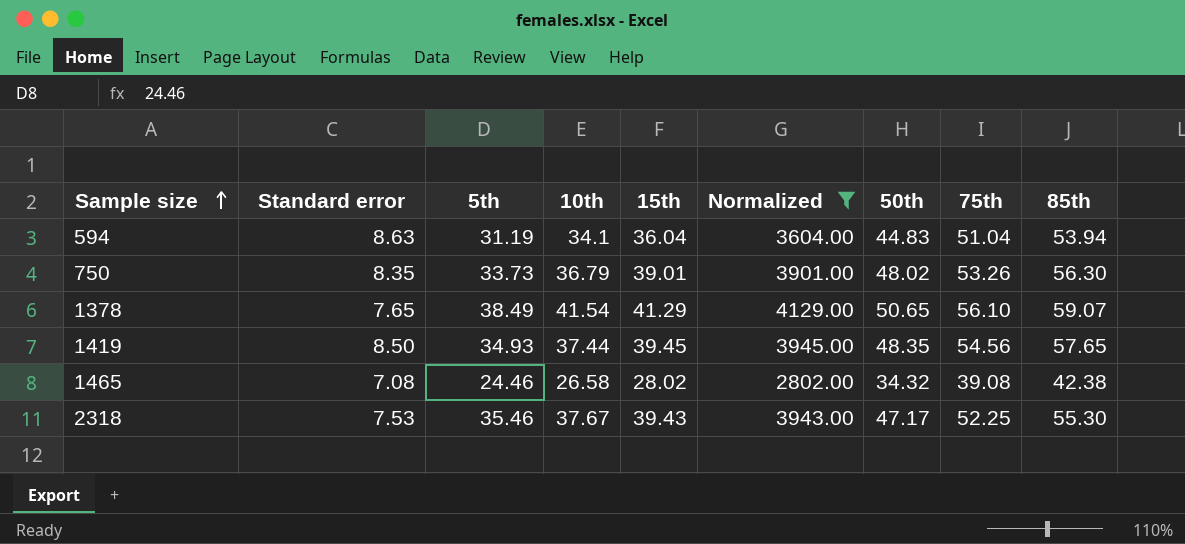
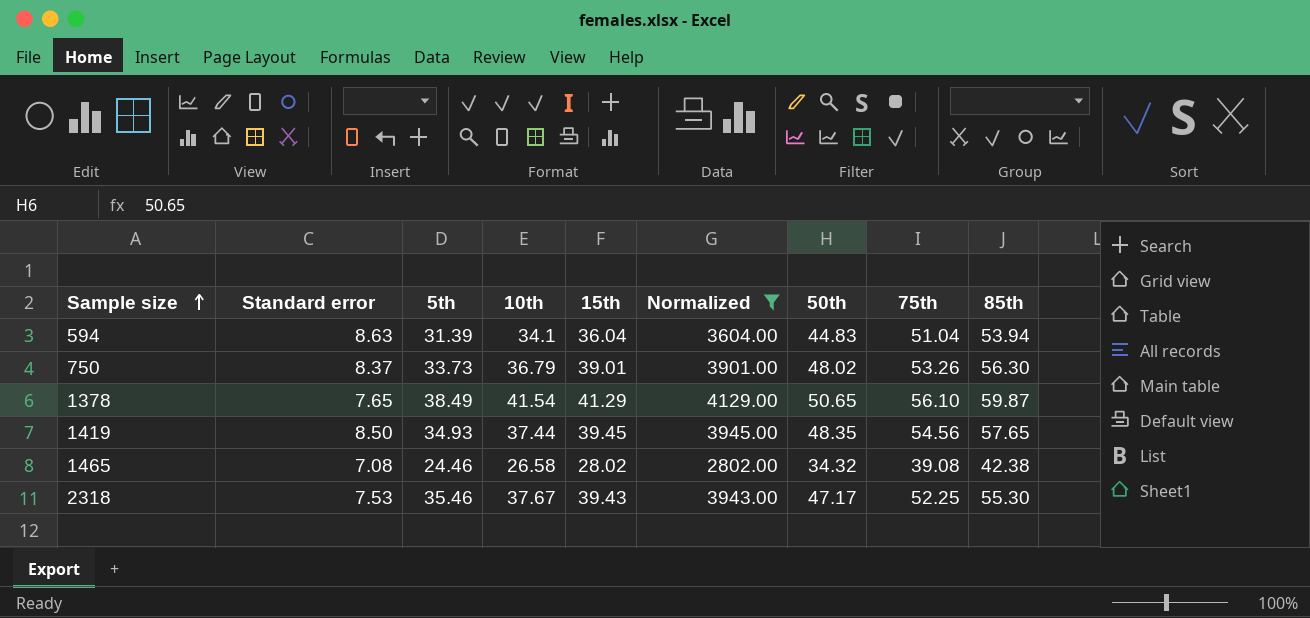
594 | 5th: 31.19 -> 31.39
750 | Standard error: 8.35 -> 8.37
1378 | 85th: 59.07 -> 59.87

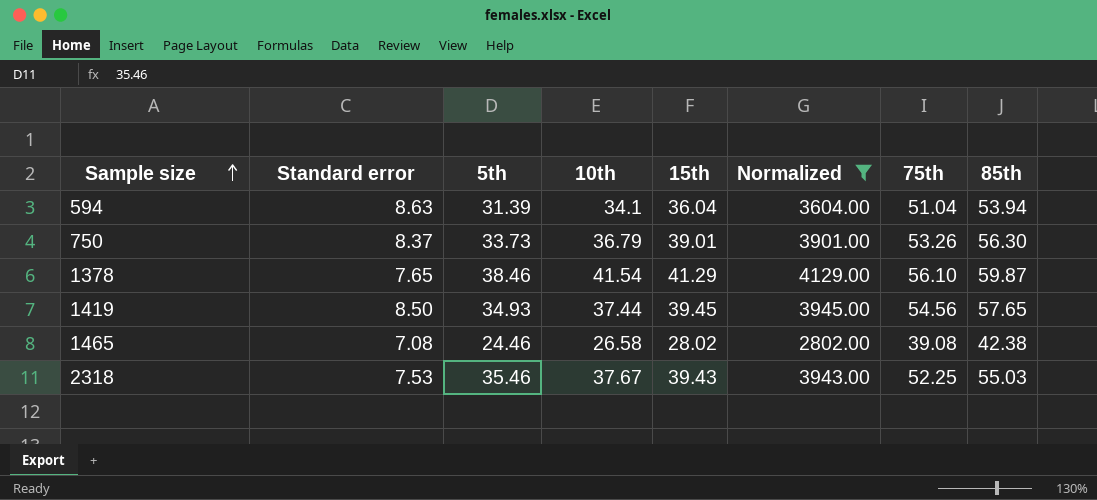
column 50th | position: 7 -> none
1378 | 5th: 38.49 -> 38.46
2318 | 85th: 55.30 -> 55.03

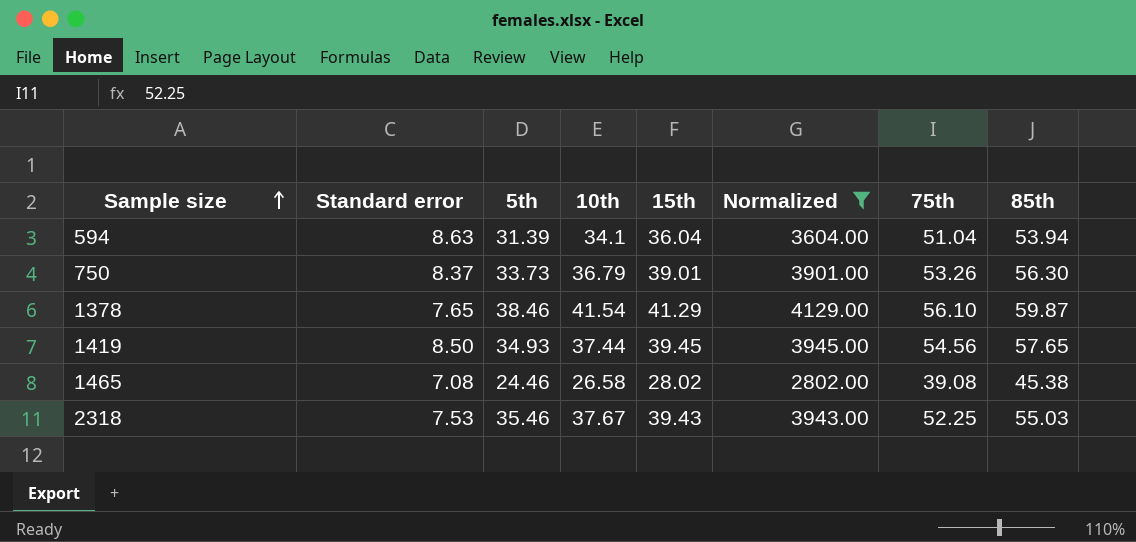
1465 | 85th: 42.38 -> 45.38

